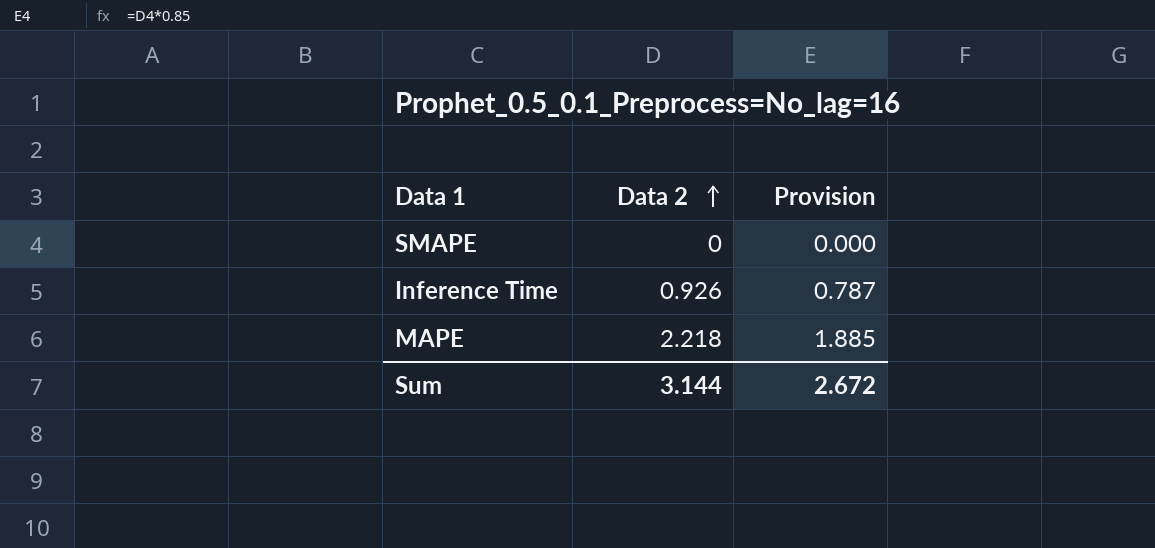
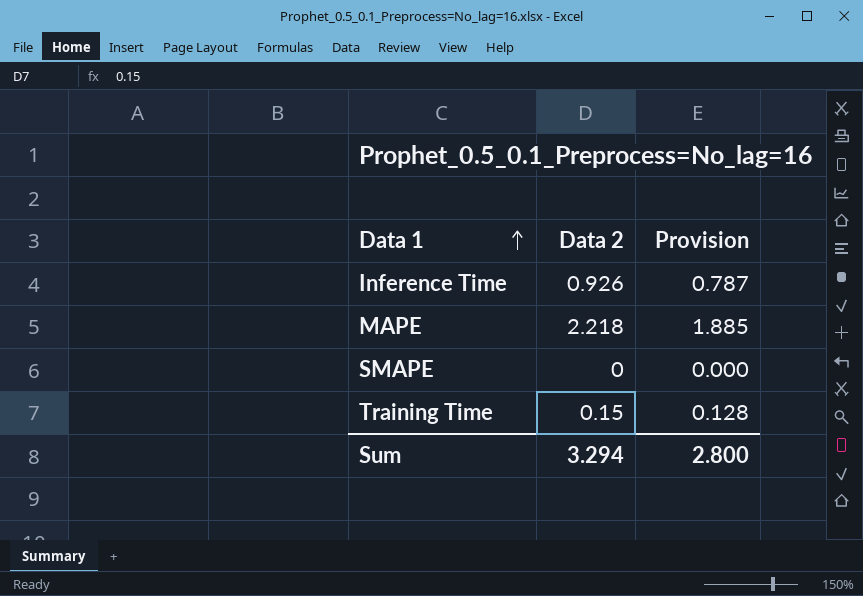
row order: Data 2 ascending -> Data 1 ascending
row Training Time: none -> 0.15 | 0.128
Sum | Data 2: 3.144 -> 3.294
Sum | Provision: 2.672 -> 2.800

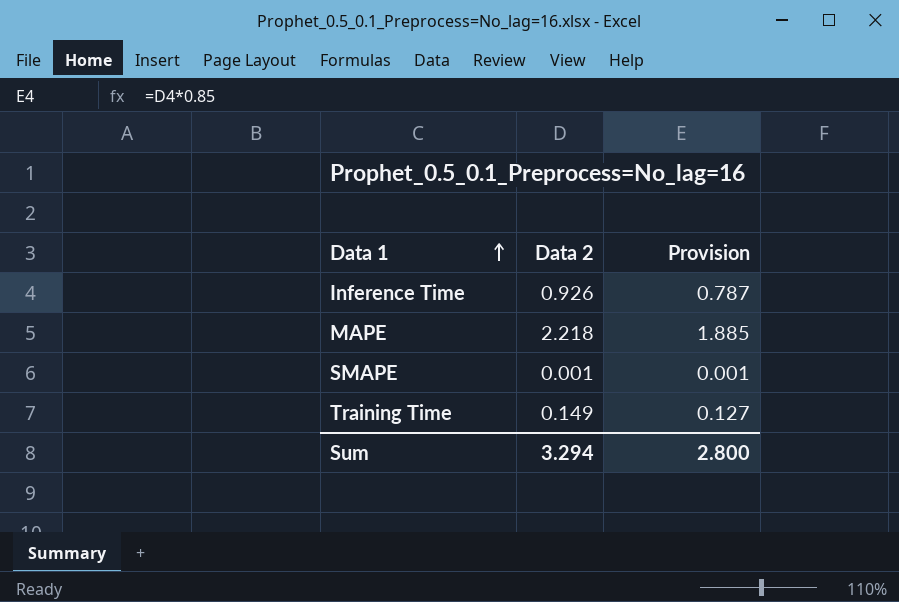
SMAPE | Data 2: 0 -> 0.001
SMAPE | Provision: 0.000 -> 0.001
Training Time | Data 2: 0.15 -> 0.149
Training Time | Provision: 0.128 -> 0.127

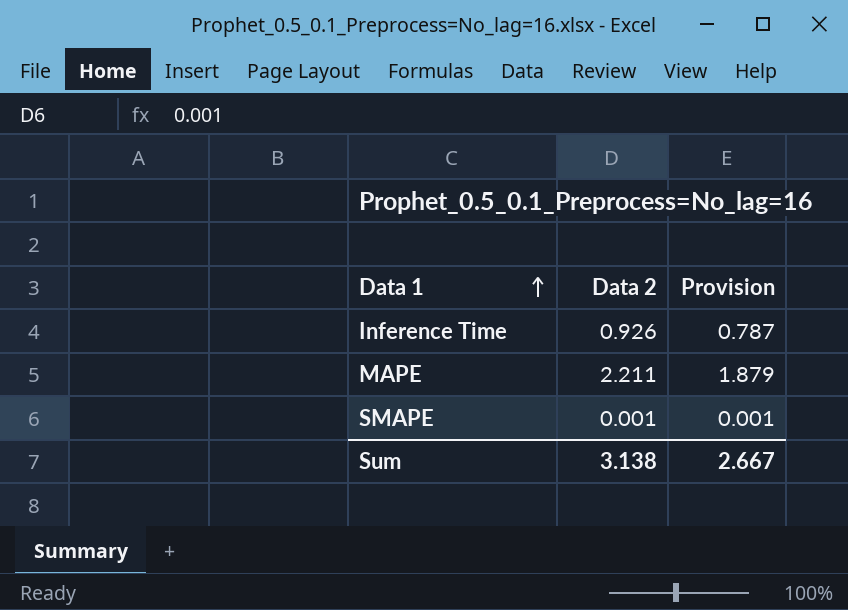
row Training Time: 0.149 | 0.127 -> none
MAPE | Data 2: 2.218 -> 2.211
MAPE | Provision: 1.885 -> 1.879
Sum | Data 2: 3.294 -> 3.138
Sum | Provision: 2.800 -> 2.667

